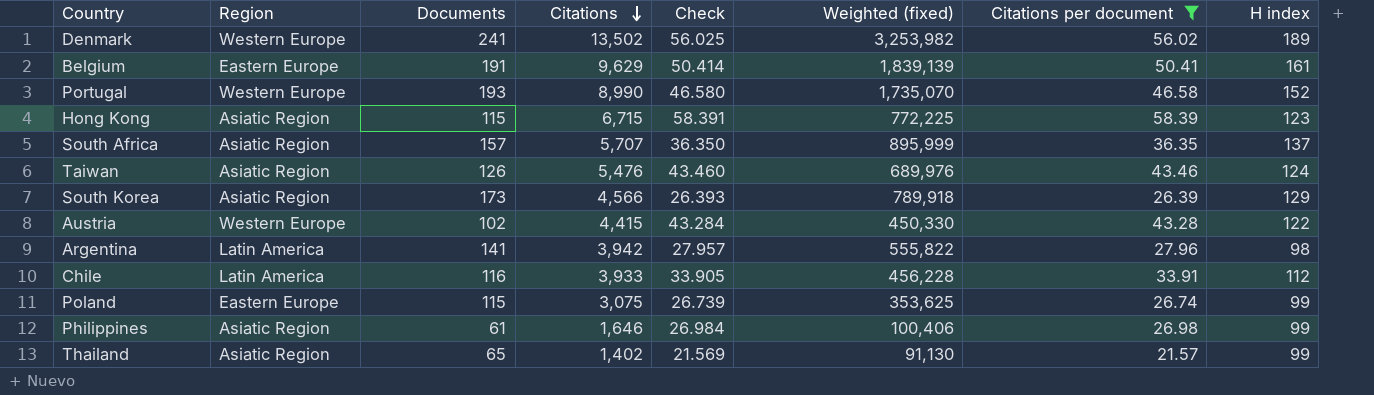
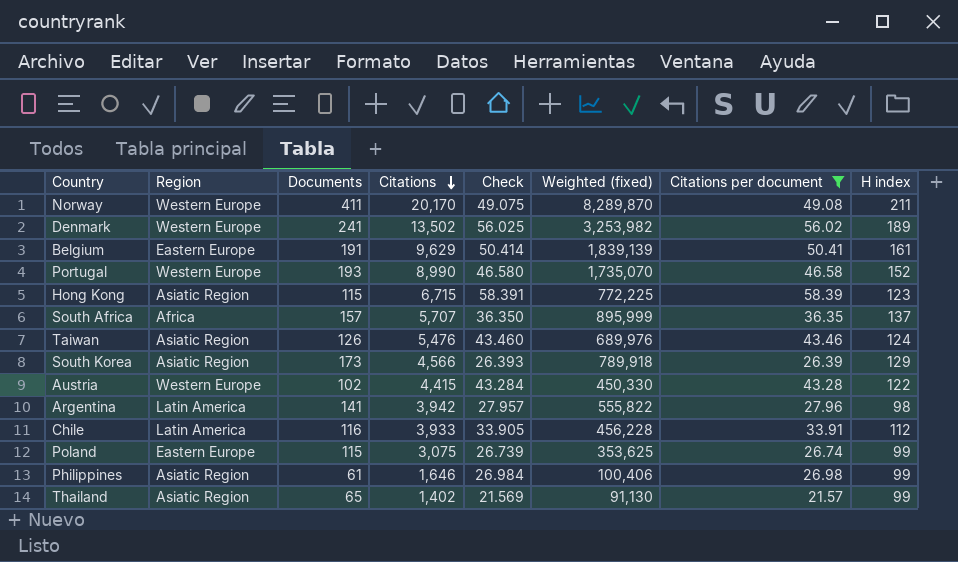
row Norway: none -> Western Europe | 411 | 20,170 | 49.075 | 8,289,870 | 49.08 | 211
South Africa | Region: Asiatic Region -> Africa

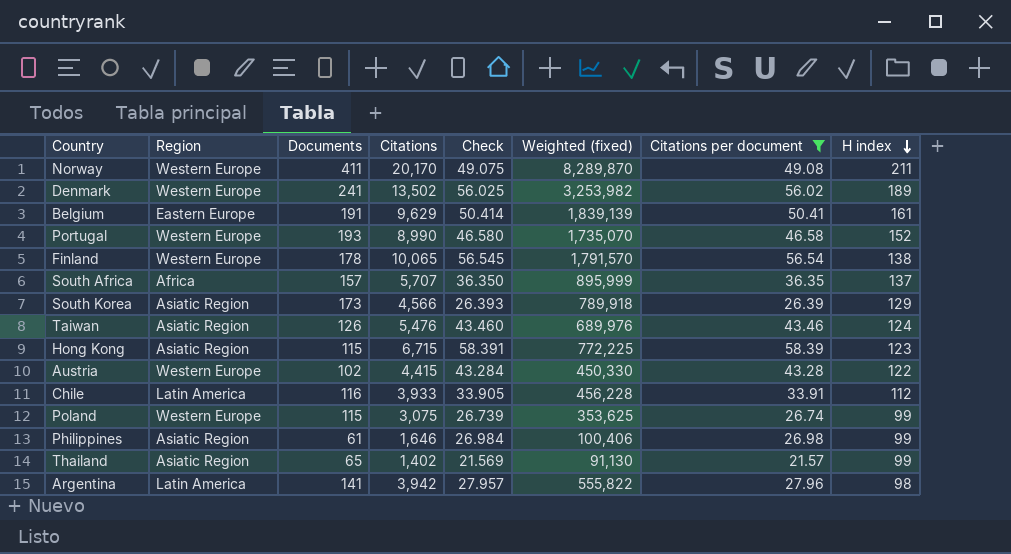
row order: Citations descending -> H index descending
row Finland: none -> Western Europe | 178 | 10,065 | 56.545 | 1,791,570 | 56.54 | 138
Poland | Region: Eastern Europe -> Western Europe

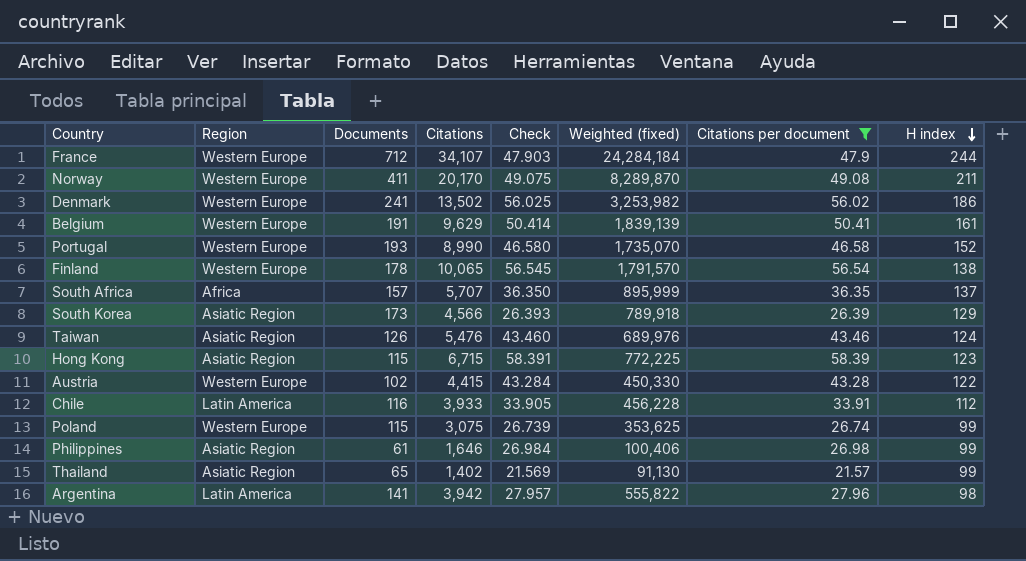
row France: none -> Western Europe | 712 | 34,107 | 47.903 | 24,284,184 | 47.9 | 244
Denmark | H index: 189 -> 186
Belgium | Region: Eastern Europe -> Western Europe

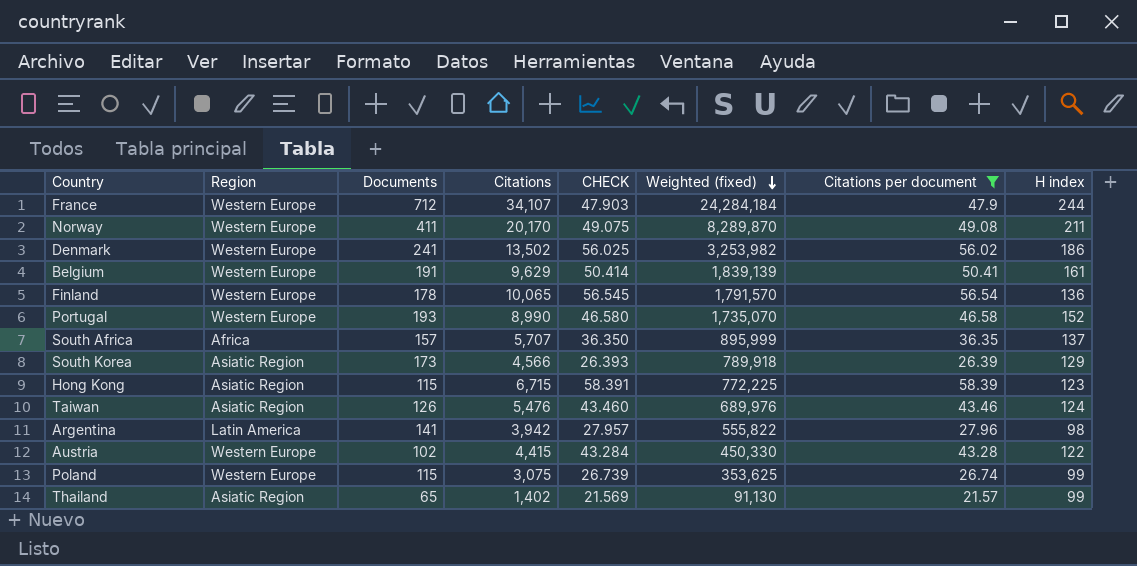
row order: H index descending -> Weighted (fixed) descending
column name: Check -> CHECK
row Chile: Latin America | 116 | 3,933 | 33.905 | 456,228 | 33.91 | 112 -> none
row Philippines: Asiatic Region | 61 | 1,646 | 26.984 | 100,406 | 26.98 | 99 -> none
Finland | H index: 138 -> 136

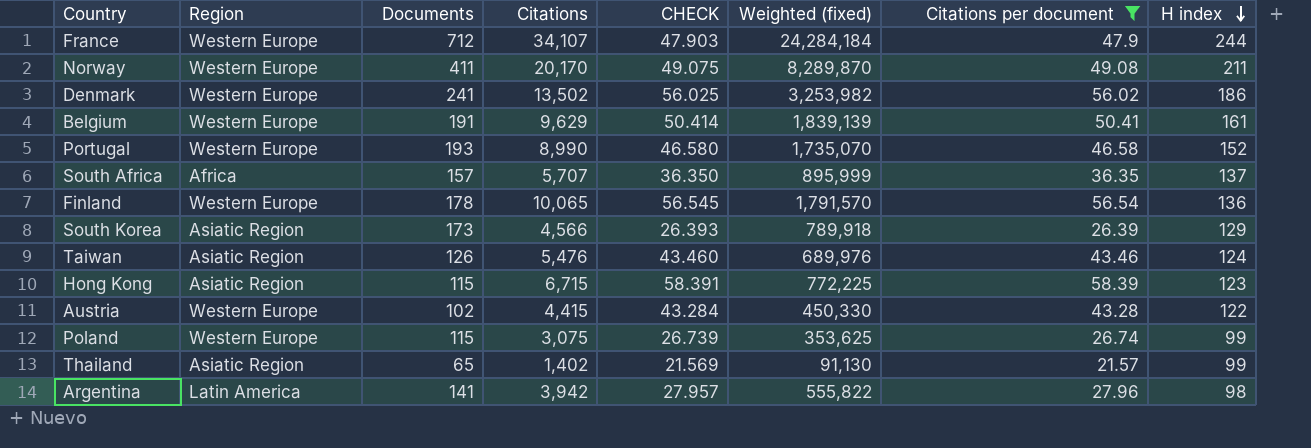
row order: Weighted (fixed) descending -> H index descending

